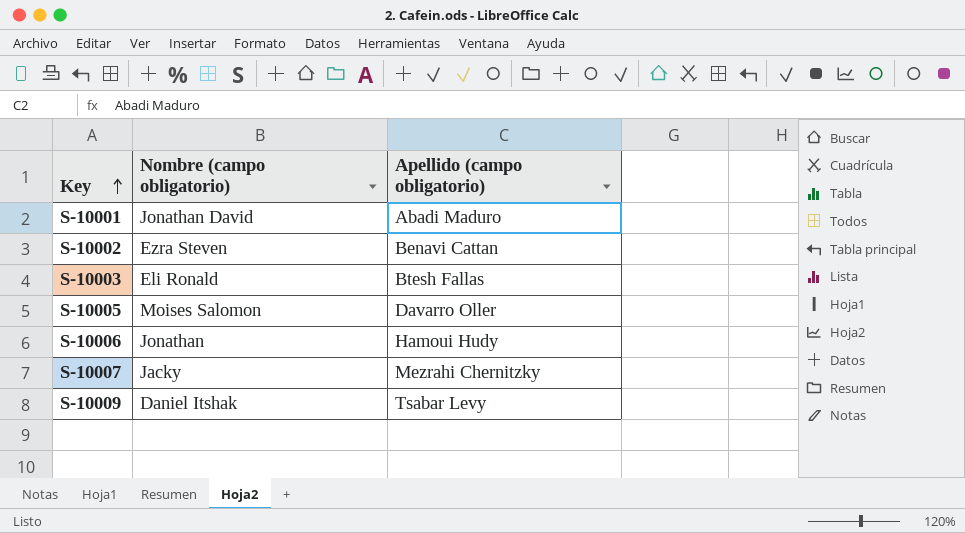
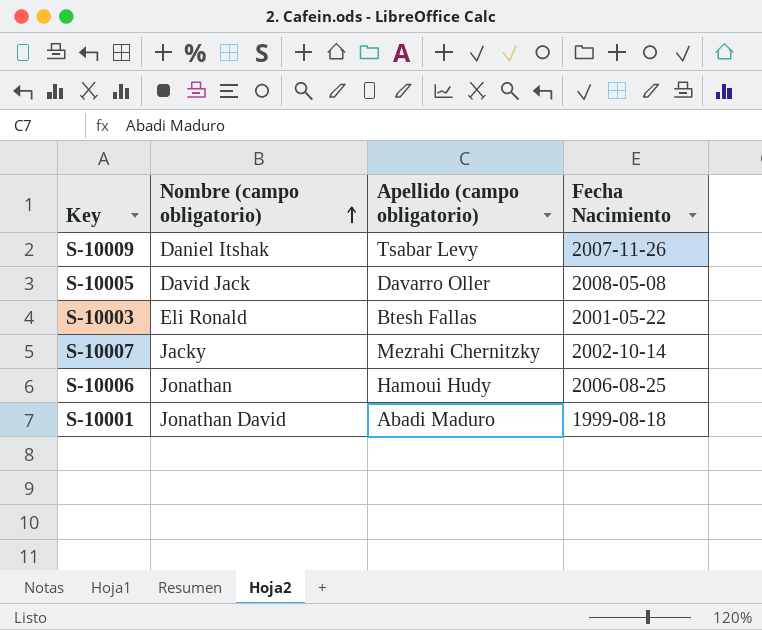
row order: Key ascending -> Nombre (campo obligatorio) ascending
column Fecha Nacimiento | position: none -> 4
row S-10002: Ezra Steven | Benavi Cattan -> none
S-10005 | Nombre (campo obligatorio): Moises Salomon -> David Jack

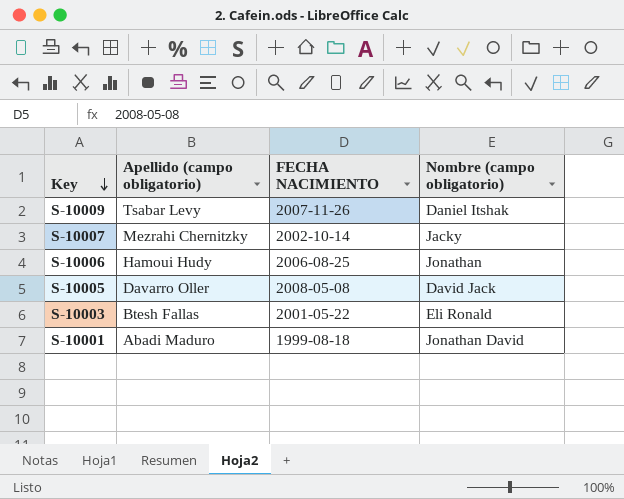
row order: Nombre (campo obligatorio) ascending -> Key descending
column name: Fecha Nacimiento -> FECHA NACIMIENTO
column Nombre (campo obligatorio) | position: 2 -> 4

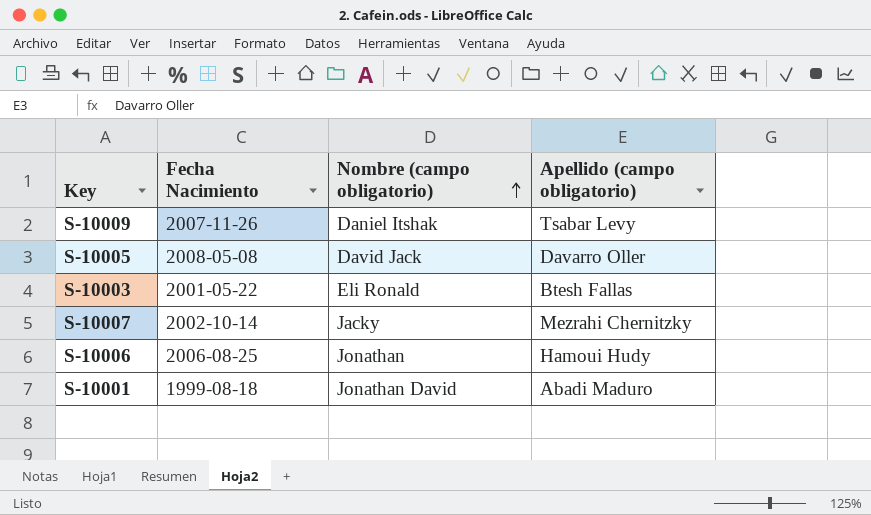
row order: Key descending -> Nombre (campo obligatorio) ascending
column name: FECHA NACIMIENTO -> Fecha Nacimiento
column Apellido (campo obligatorio) | position: 2 -> 4

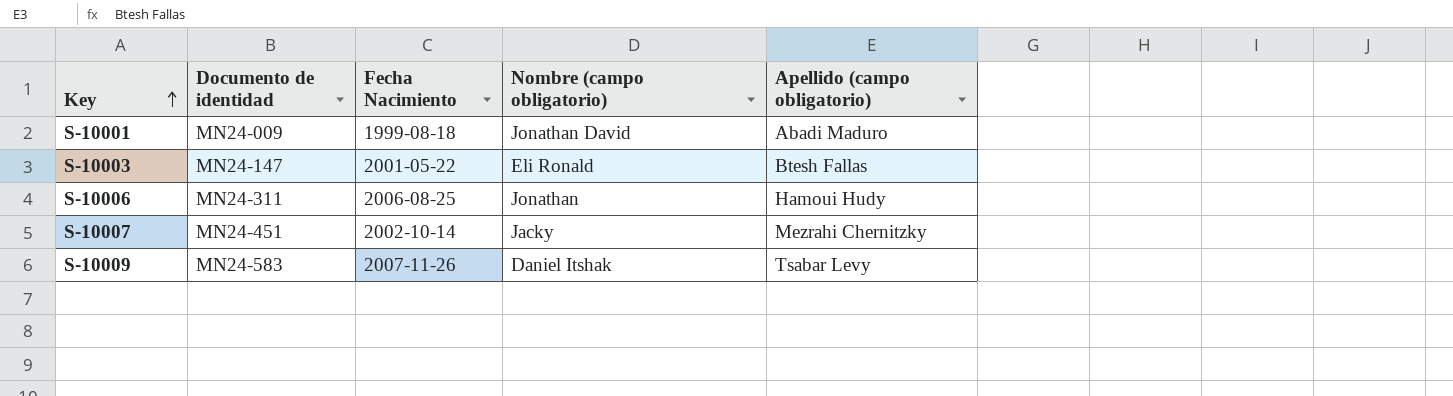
row order: Nombre (campo obligatorio) ascending -> Key ascending
column Documento de identidad | position: none -> 2
row S-10005: 2008-05-08 | David Jack | Davarro Oller -> none

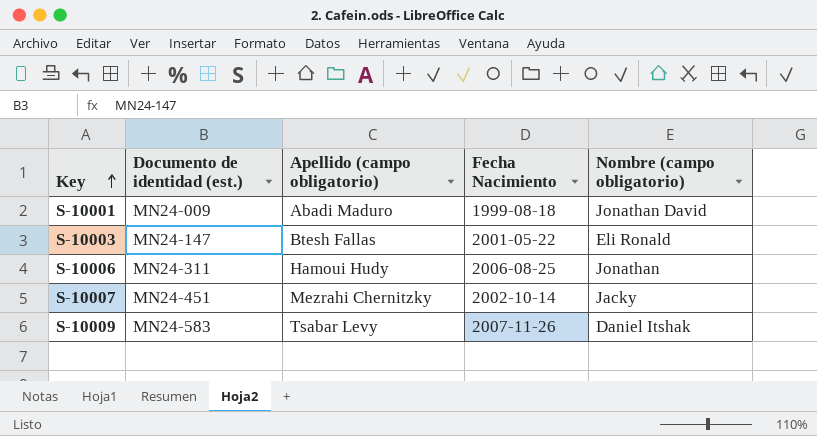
column name: Documento de identidad -> Documento de identidad (est.)
column Apellido (campo obligatorio) | position: 5 -> 3

